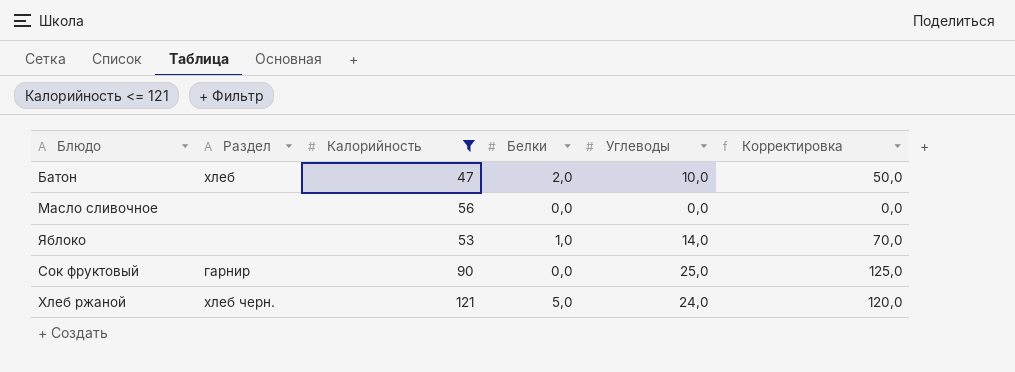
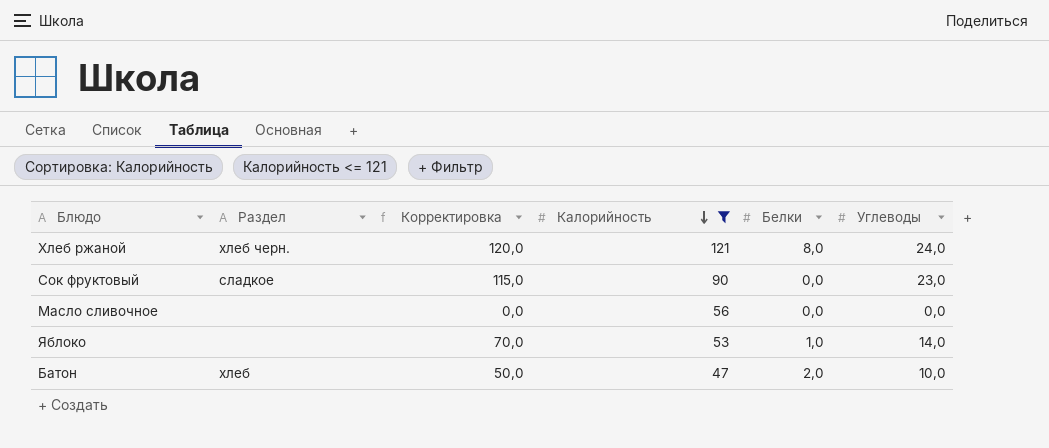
row order: none -> Калорийность descending
column Корректировка | position: 6 -> 3
Хлеб ржаной | Белки: 5,0 -> 8,0
Сок фруктовый | Раздел: гарнир -> сладкое
Сок фруктовый | Корректировка: 125,0 -> 115,0
Сок фруктовый | Углеводы: 25,0 -> 23,0

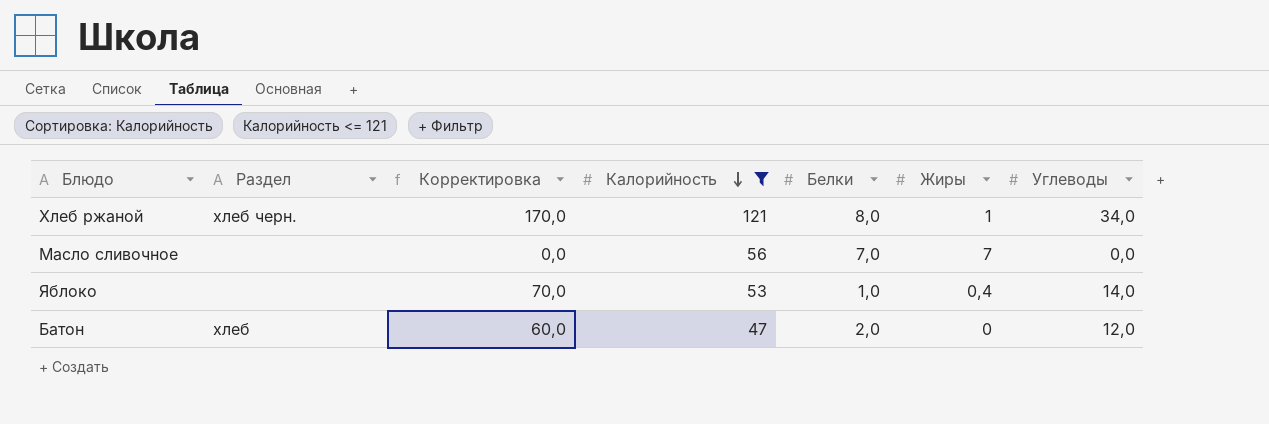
column Жиры | position: none -> 6
row Сок фруктовый: сладкое | 115,0 | 90 | 0,0 | 23,0 -> none
Хлеб ржаной | Корректировка: 120,0 -> 170,0
Хлеб ржаной | Углеводы: 24,0 -> 34,0
Масло сливочное | Белки: 0,0 -> 7,0
Батон | Корректировка: 50,0 -> 60,0
Батон | Углеводы: 10,0 -> 12,0

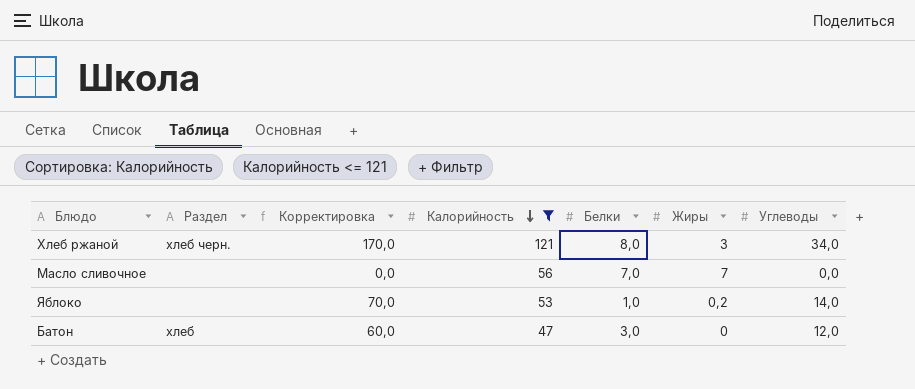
Хлеб ржаной | Жиры: 1 -> 3
Яблоко | Жиры: 0,4 -> 0,2
Батон | Белки: 2,0 -> 3,0

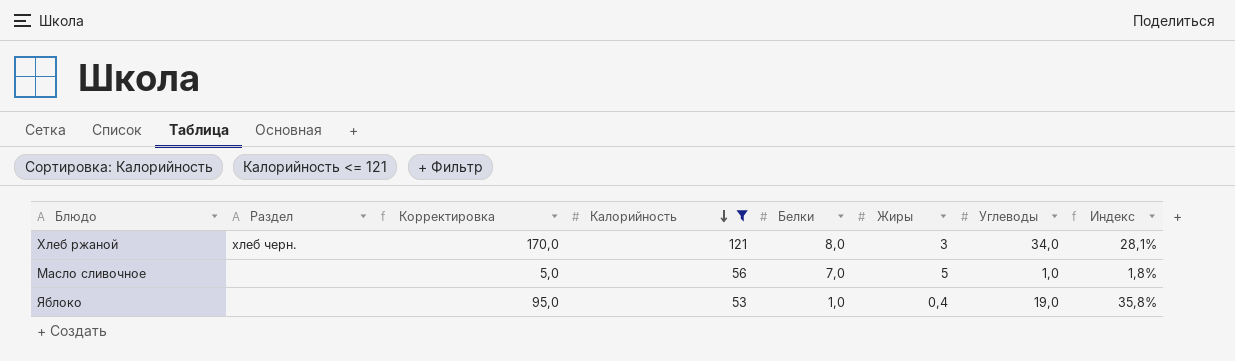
column Индекс | formula: none -> [Углеводы] / [Калорийность]
row Батон: хлеб | 60,0 | 47 | 3,0 | 0 | 12,0 -> none
Масло сливочное | Корректировка: 0,0 -> 5,0
Масло сливочное | Жиры: 7 -> 5
Масло сливочное | Углеводы: 0,0 -> 1,0
Яблоко | Корректировка: 70,0 -> 95,0
Яблоко | Жиры: 0,2 -> 0,4
Яблоко | Углеводы: 14,0 -> 19,0

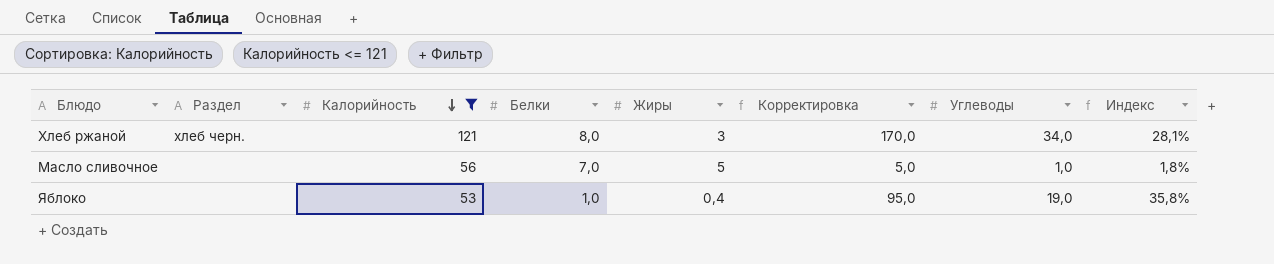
column Корректировка | position: 3 -> 6

